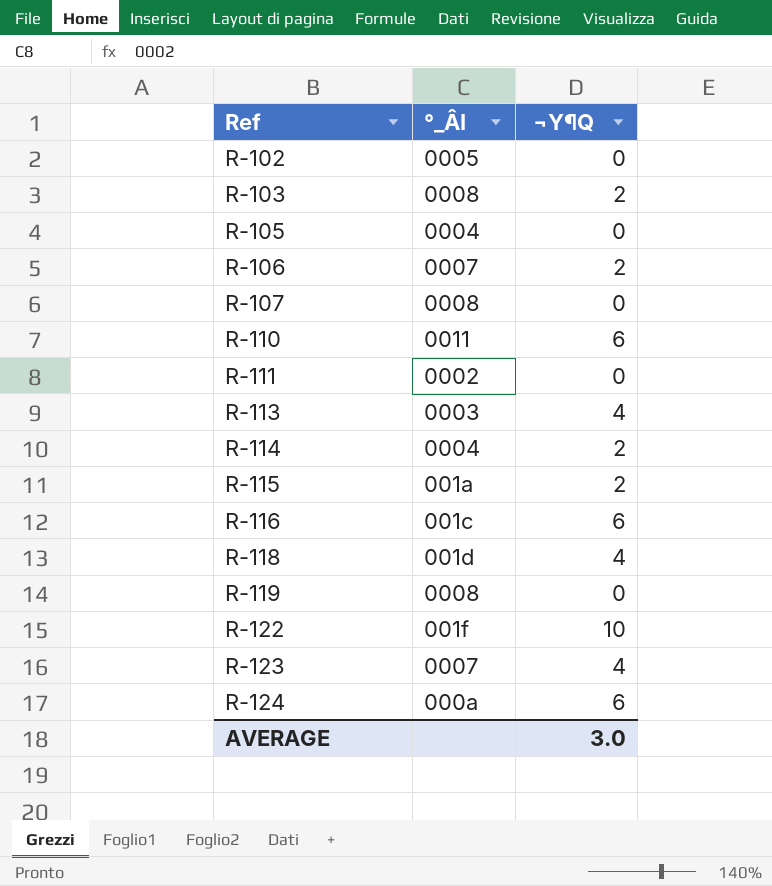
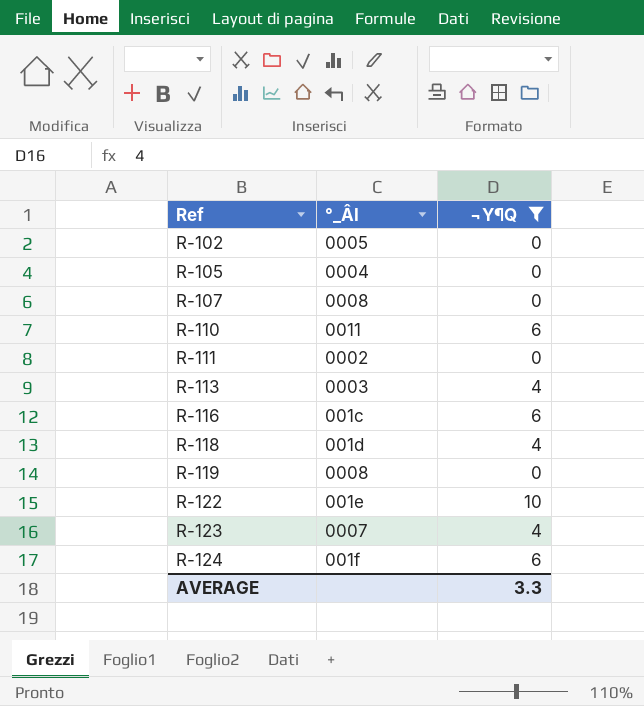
filter: none -> ¬Y¶Q != 2
R-122 | °_ÂI: 001f -> 001e
R-124 | °_ÂI: 000a -> 001f
AVERAGE | ¬Y¶Q: 3.0 -> 3.3

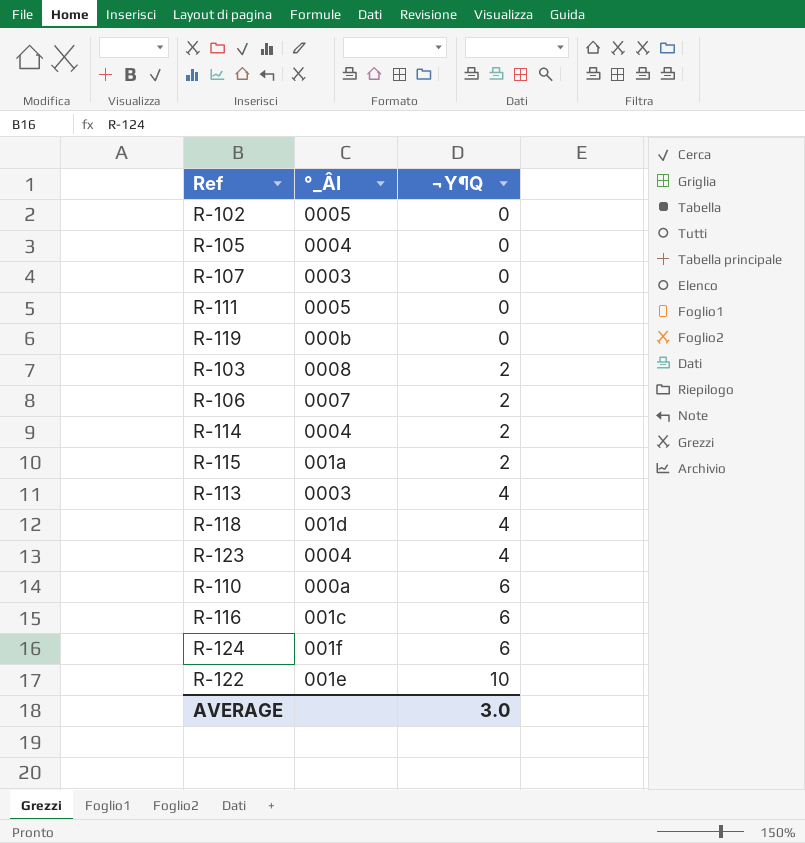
filter: ¬Y¶Q != 2 -> none
row order: Ref ascending -> ¬Y¶Q ascending
R-107 | °_ÂI: 0008 -> 0003
R-111 | °_ÂI: 0002 -> 0005
R-119 | °_ÂI: 0008 -> 000b
R-123 | °_ÂI: 0007 -> 0004
R-110 | °_ÂI: 0011 -> 000a
AVERAGE | ¬Y¶Q: 3.3 -> 3.0

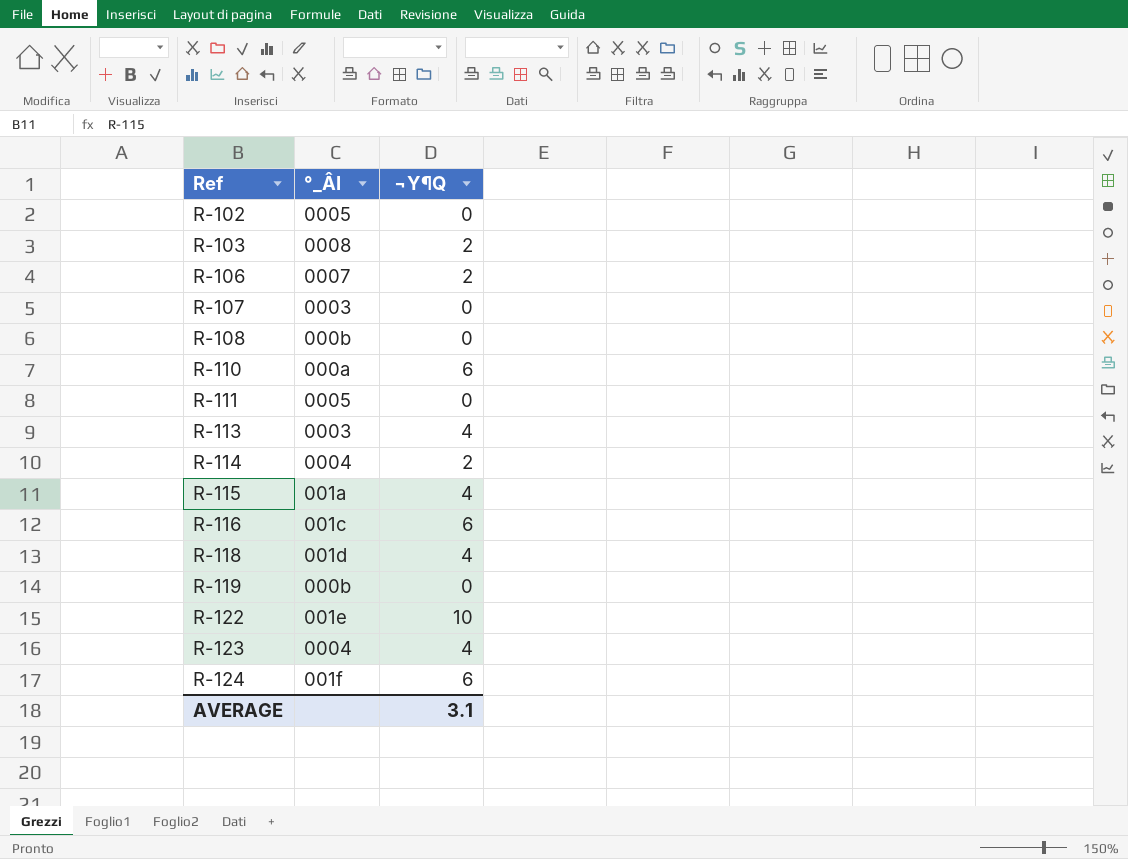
row order: ¬Y¶Q ascending -> Ref ascending
row R-105: 0004 | 0 -> none
row R-108: none -> 000b | 0
R-115 | ¬Y¶Q: 2 -> 4
AVERAGE | ¬Y¶Q: 3.0 -> 3.1

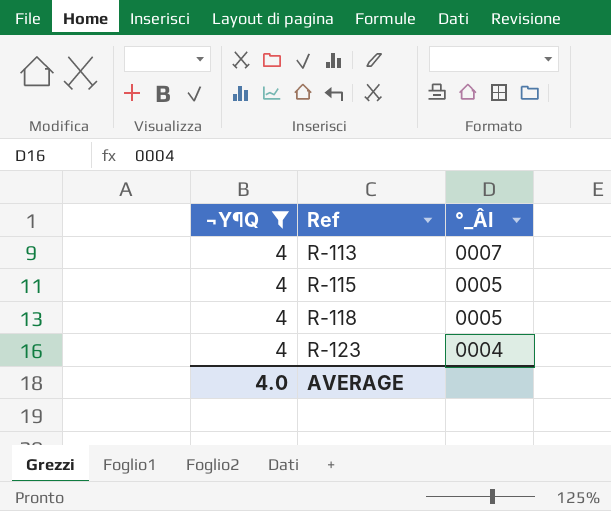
filter: none -> ¬Y¶Q = 4
column ¬Y¶Q | position: 3 -> 1
R-113 | °_ÂI: 0003 -> 0007
R-115 | °_ÂI: 001a -> 0005
R-118 | °_ÂI: 001d -> 0005
AVERAGE | ¬Y¶Q: 3.1 -> 4.0

